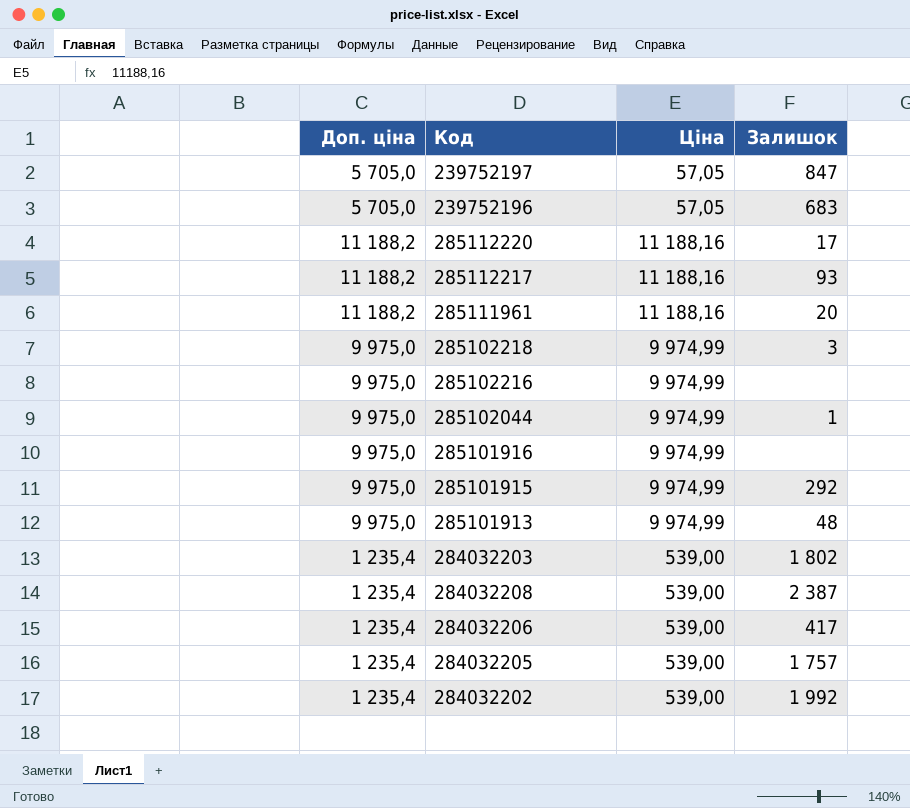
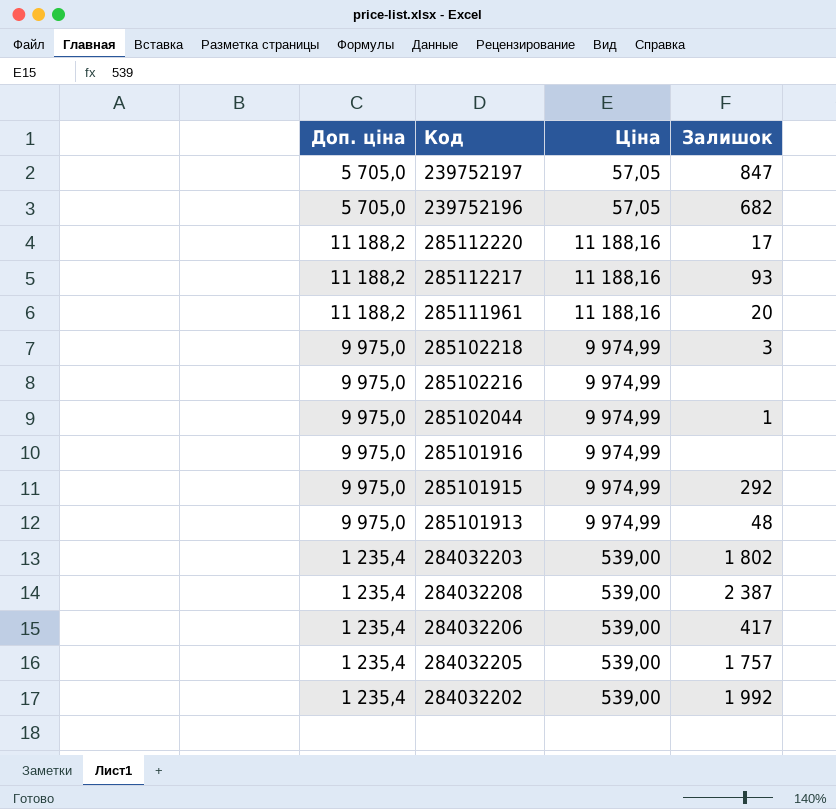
239752196 | Залишок: 683 -> 682

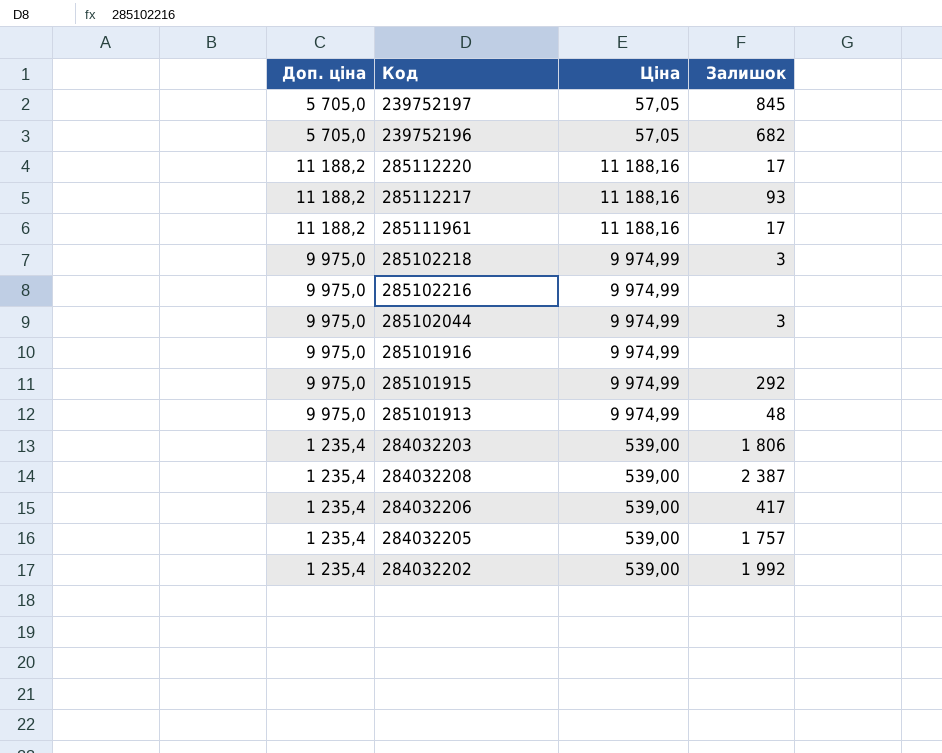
239752197 | Залишок: 847 -> 845
285111961 | Залишок: 20 -> 17
285102044 | Залишок: 1 -> 3
284032203 | Залишок: 1 802 -> 1 806

